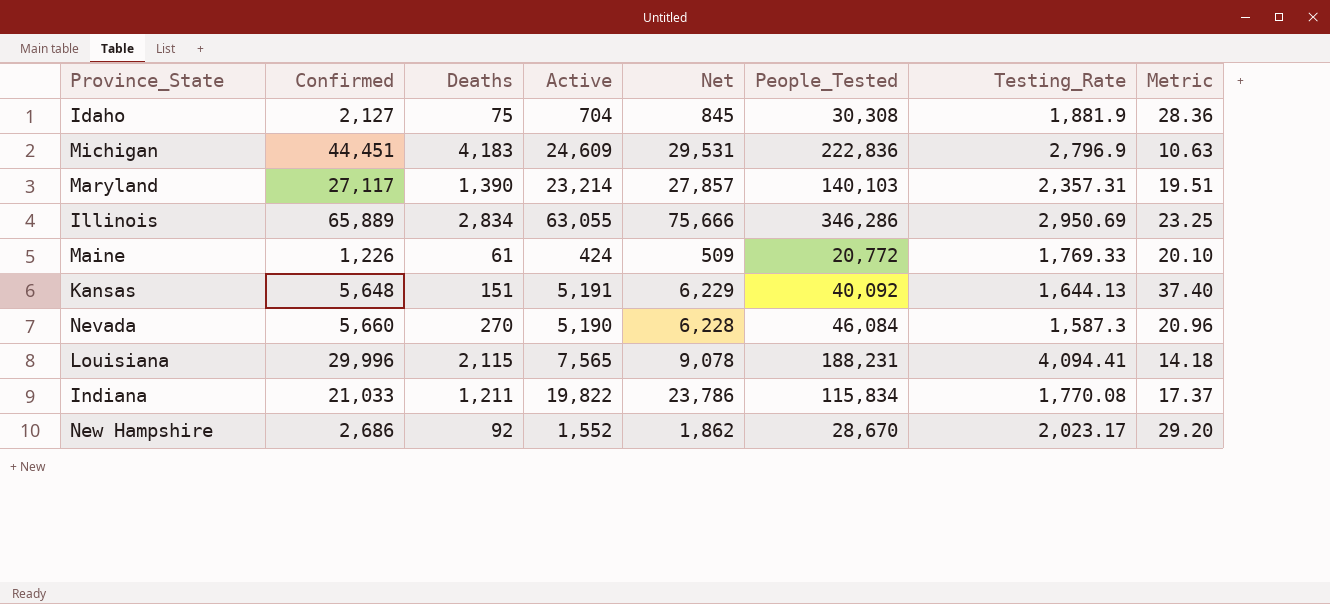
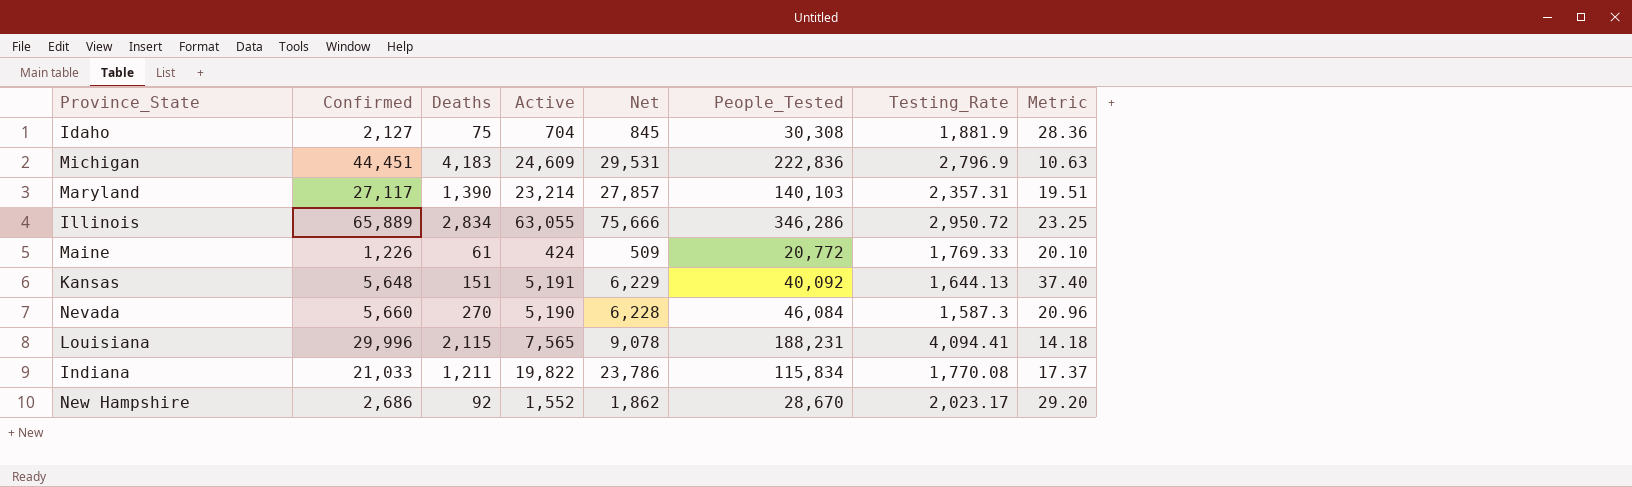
Illinois | Testing_Rate: 2,950.69 -> 2,950.72

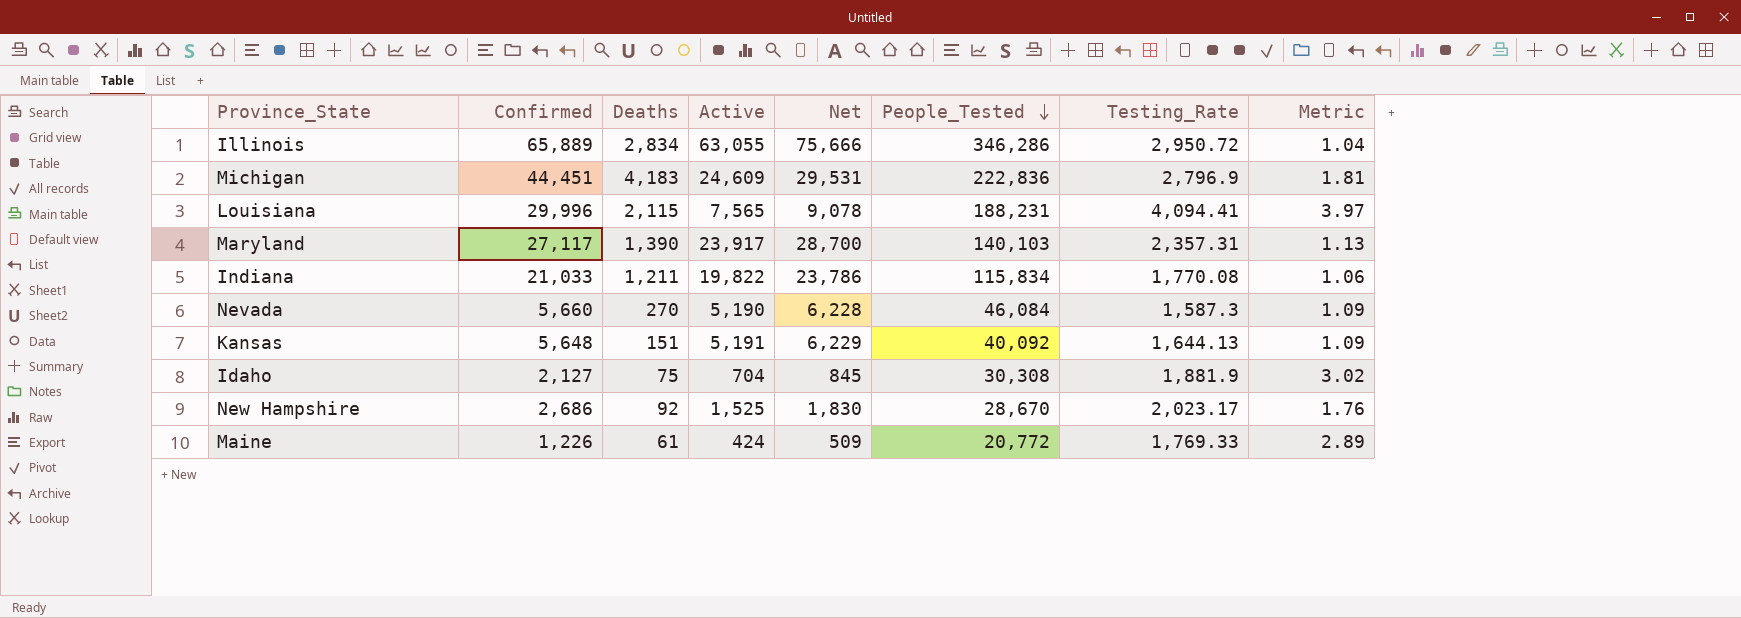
row order: none -> People_Tested descending
column Metric | formula: [Confirmed] / [Deaths] -> [Confirmed] / [Active]
Maryland | Active: 23,214 -> 23,917
Maryland | Net: 27,857 -> 28,700
New Hampshire | Active: 1,552 -> 1,525
New Hampshire | Net: 1,862 -> 1,830

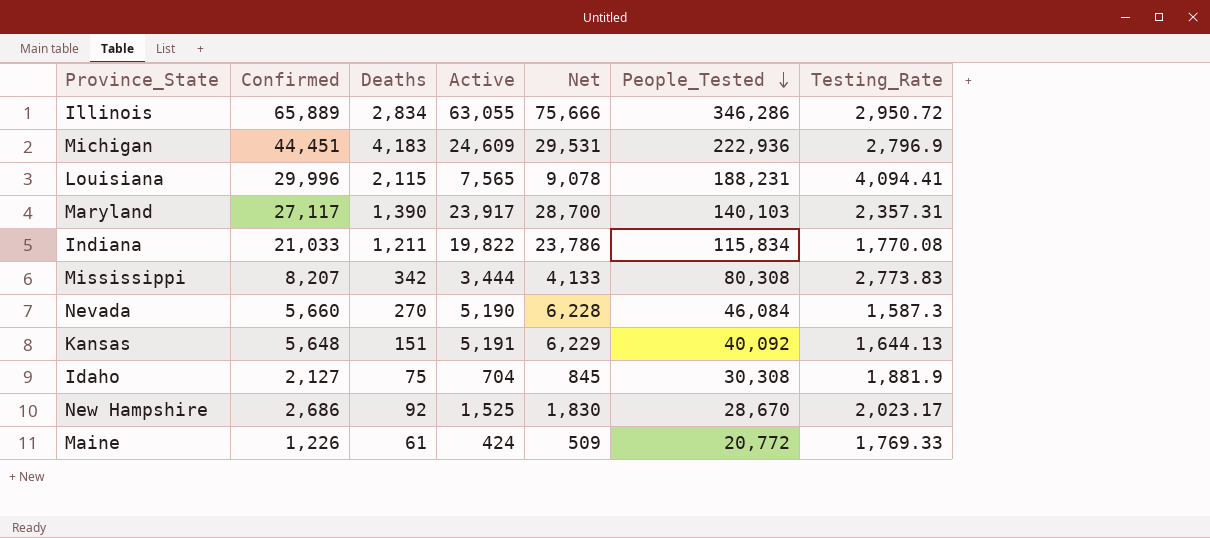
column Metric | formula: [Confirmed] / [Active] -> none
Michigan | People_Tested: 222,836 -> 222,936
row Mississippi: none -> 8,207 | 342 | 3,444 | 4,133 | 80,308 | 2,773.83

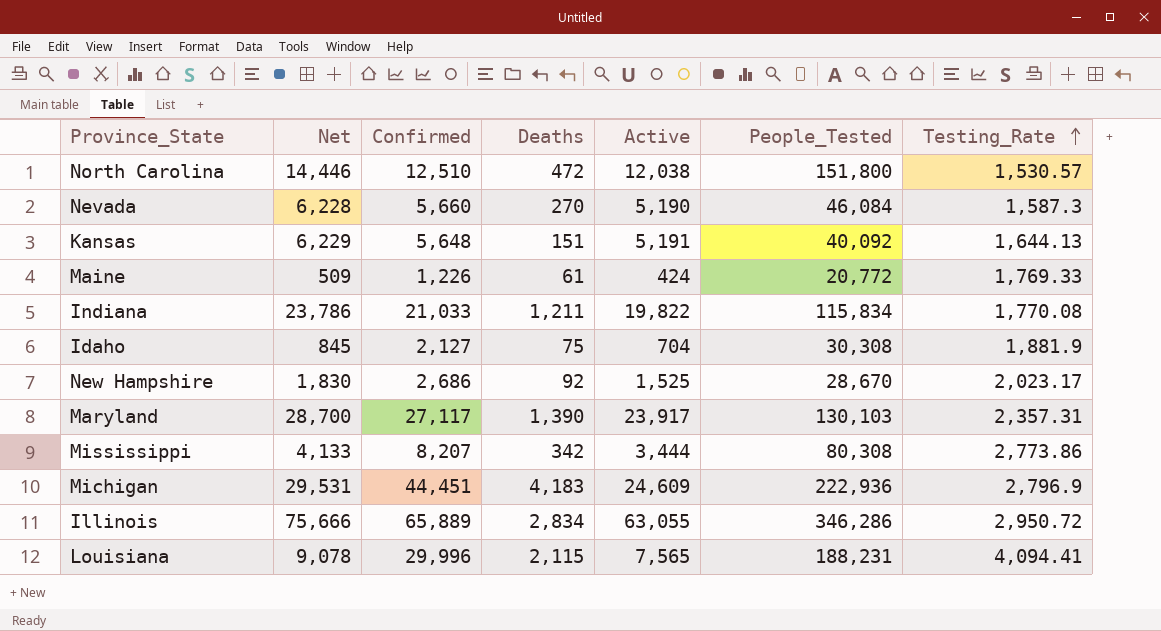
row order: People_Tested descending -> Testing_Rate ascending
column Net | position: 5 -> 2
row North Carolina: none -> 14,446 | 12,510 | 472 | 12,038 | 151,800 | 1,530.57
Maryland | People_Tested: 140,103 -> 130,103
Mississippi | Testing_Rate: 2,773.83 -> 2,773.86

